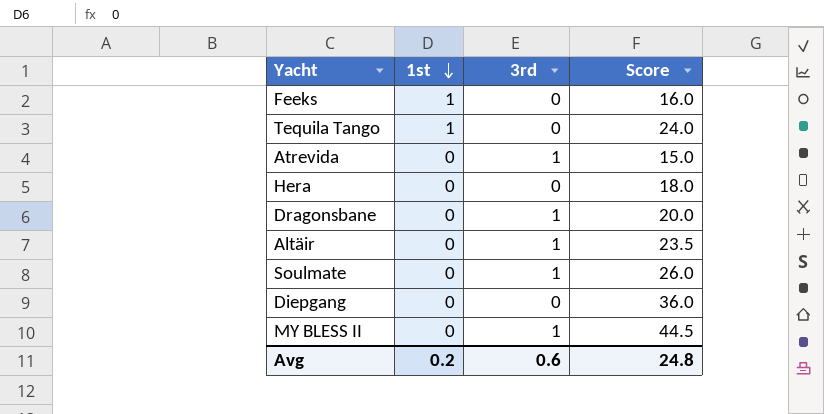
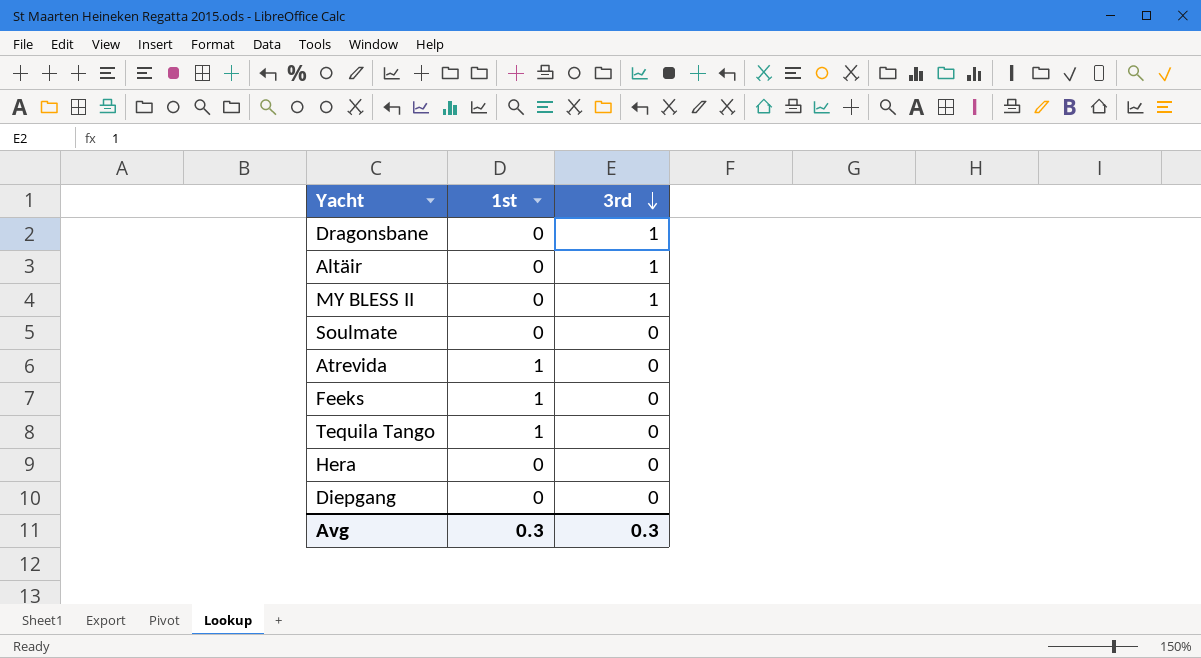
row order: 1st descending -> 3rd descending
column Score | position: 4 -> none
Soulmate | 3rd: 1 -> 0
Atrevida | 1st: 0 -> 1
Atrevida | 3rd: 1 -> 0
Avg | 1st: 0.2 -> 0.3
Avg | 3rd: 0.6 -> 0.3

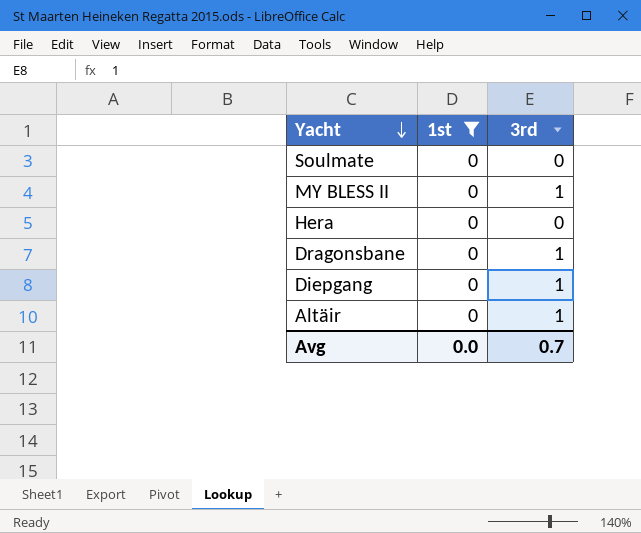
filter: none -> 1st = 0
row order: 3rd descending -> Yacht descending
Diepgang | 3rd: 0 -> 1
Avg | 1st: 0.3 -> 0.0
Avg | 3rd: 0.3 -> 0.7

